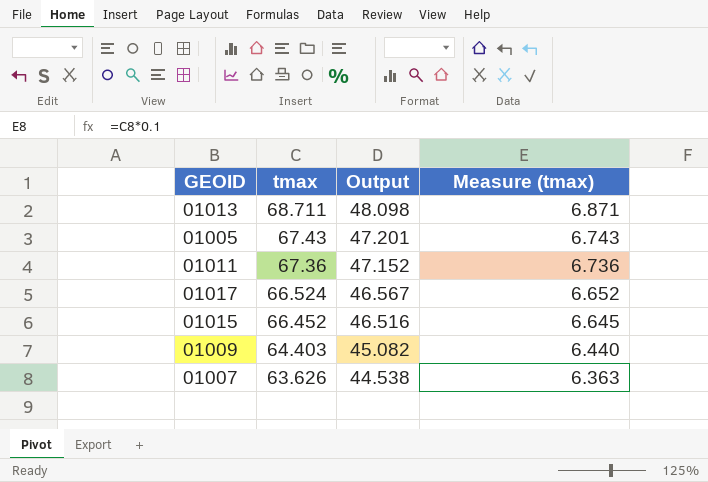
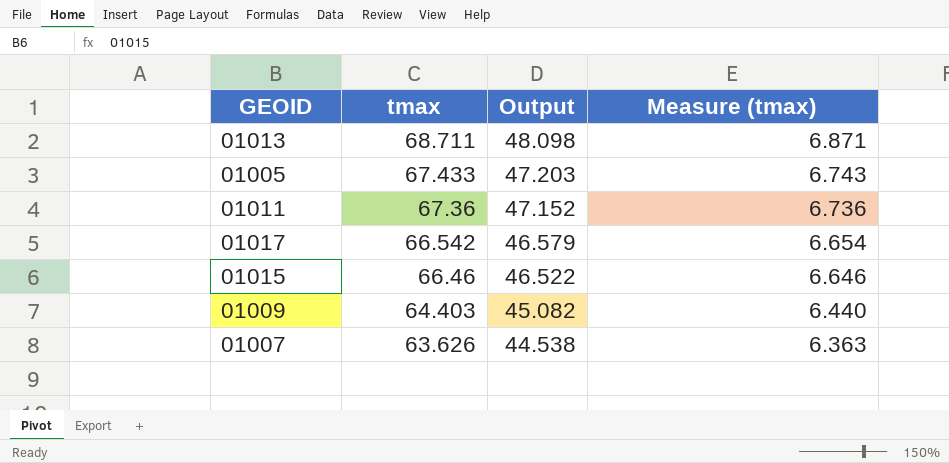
01005 | tmax: 67.43 -> 67.433
01005 | Output: 47.201 -> 47.203
01017 | tmax: 66.524 -> 66.542
01017 | Output: 46.567 -> 46.579
01017 | Measure (tmax): 6.652 -> 6.654
01015 | tmax: 66.452 -> 66.46
01015 | Output: 46.516 -> 46.522
01015 | Measure (tmax): 6.645 -> 6.646

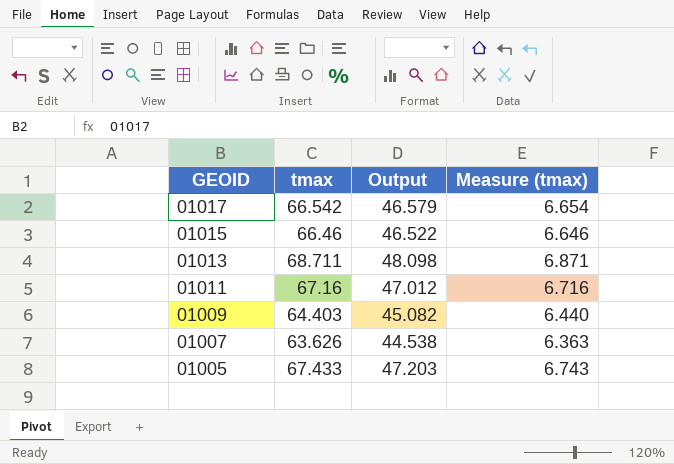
row order: tmax descending -> GEOID descending
01011 | tmax: 67.36 -> 67.16
01011 | Output: 47.152 -> 47.012
01011 | Measure (tmax): 6.736 -> 6.716

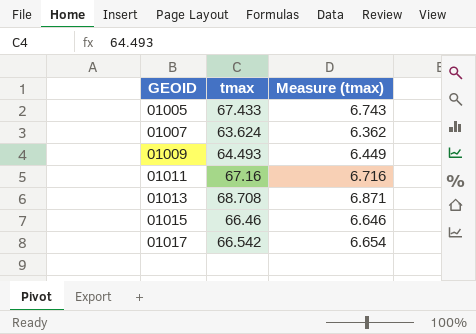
row order: GEOID descending -> GEOID ascending
column Output | formula: [tmax] * 0.7 -> none
01007 | tmax: 63.626 -> 63.624
01007 | Measure (tmax): 6.363 -> 6.362
01009 | tmax: 64.403 -> 64.493
01009 | Measure (tmax): 6.440 -> 6.449
01013 | tmax: 68.711 -> 68.708

